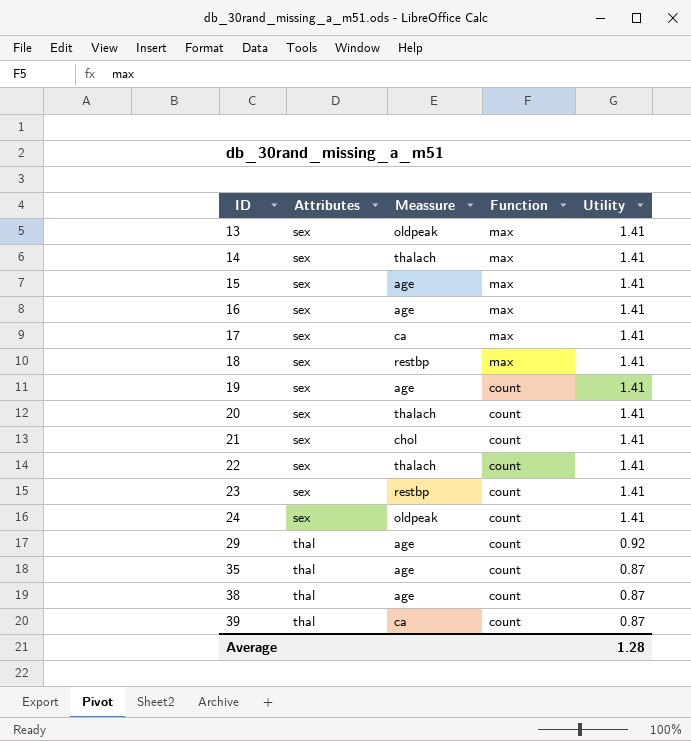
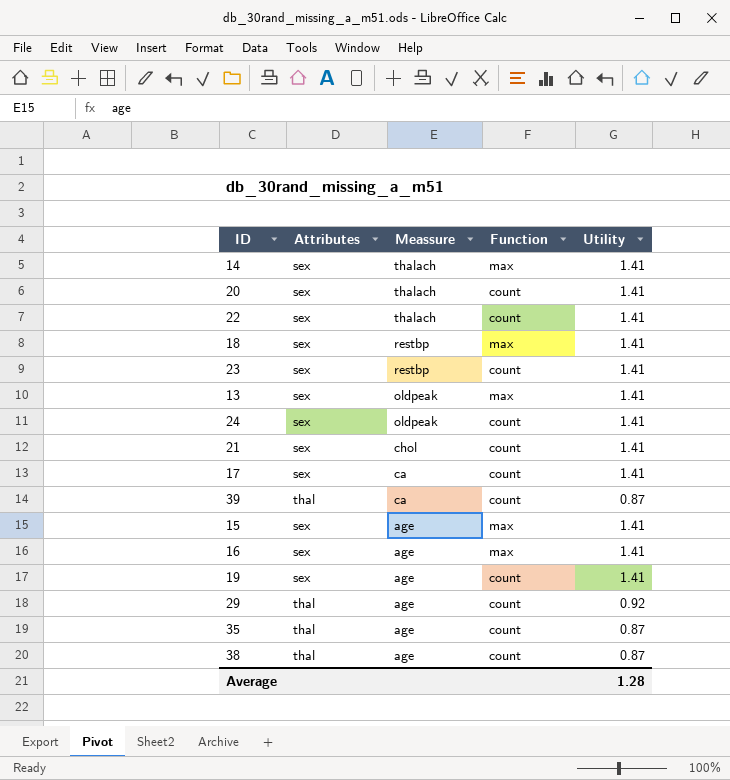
row order: ID ascending -> Meassure descending
17 | Function: max -> count

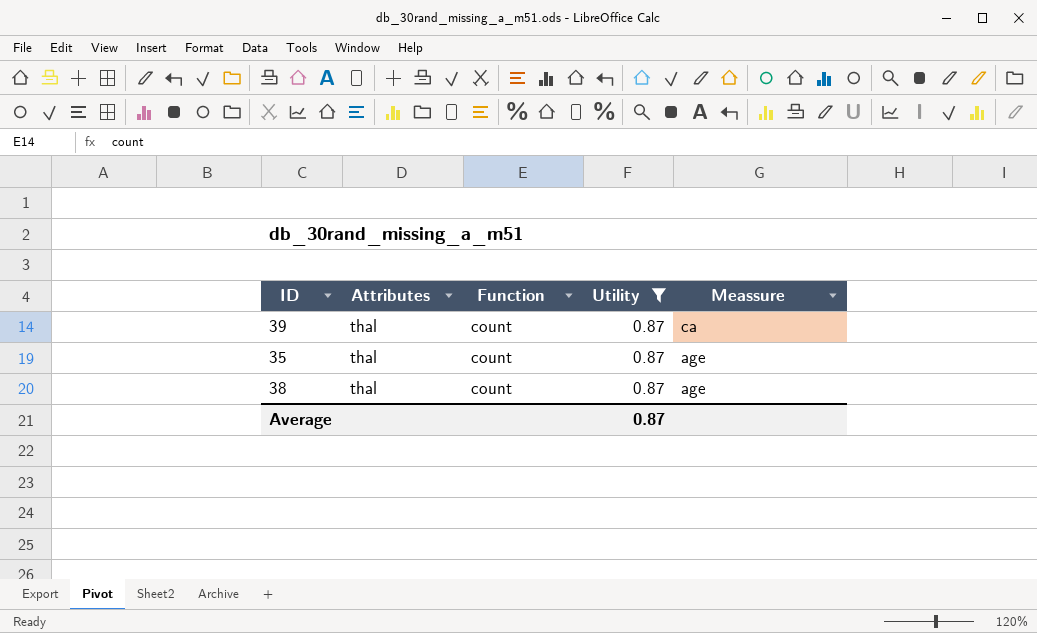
filter: none -> Utility = 0.87
column Meassure | position: 3 -> 5
Average | Utility: 1.28 -> 0.87

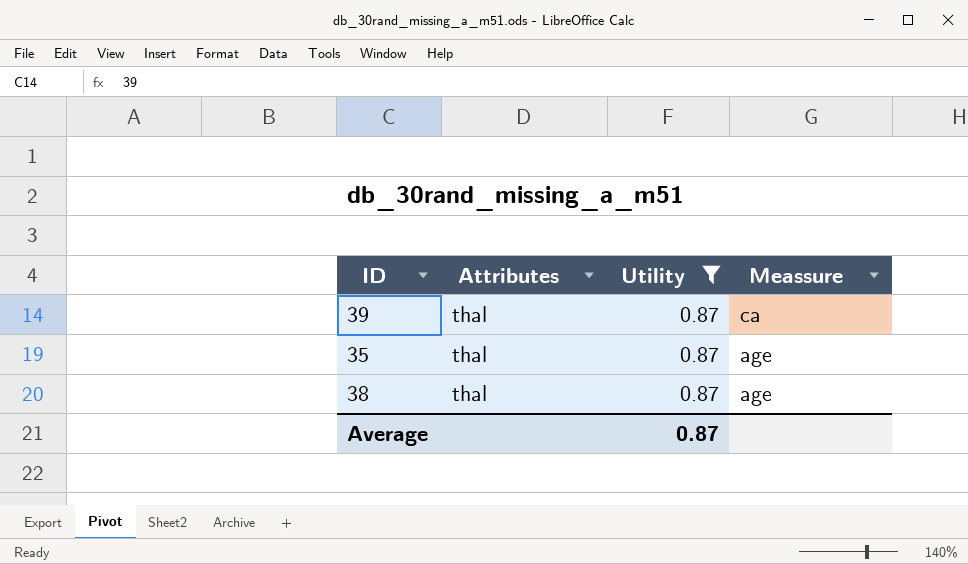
column Function | position: 3 -> none

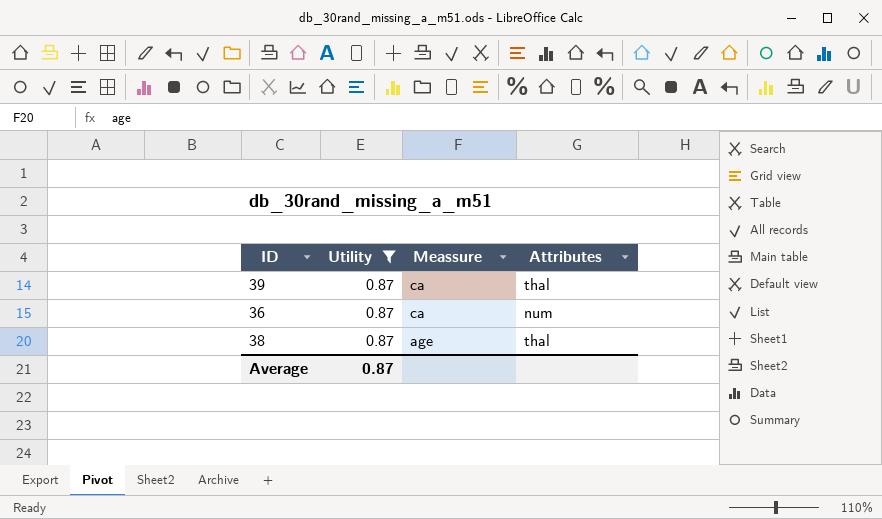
column Attributes | position: 2 -> 4
row 35: thal | 0.87 | age -> none
row 36: none -> 0.87 | ca | num

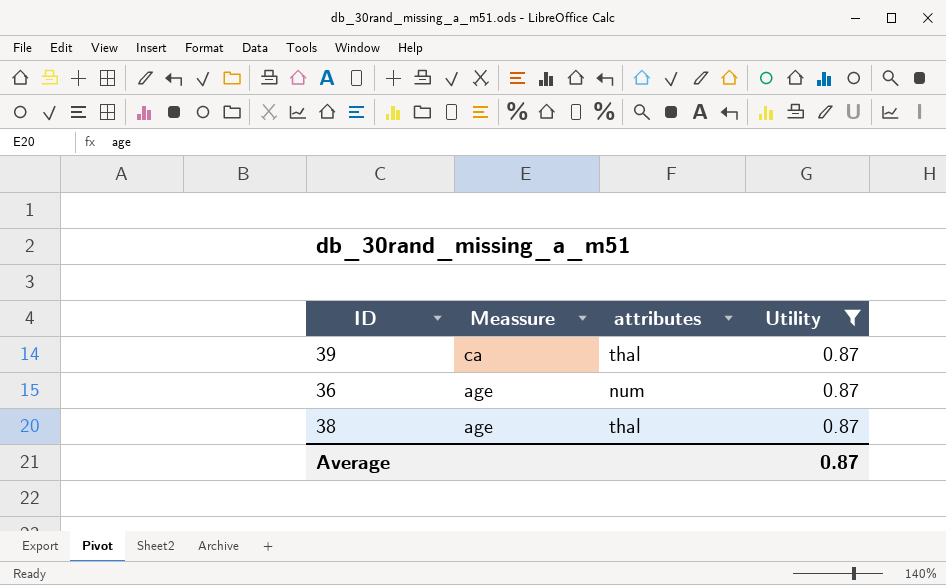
column name: Attributes -> attributes
column Utility | position: 2 -> 4
36 | Meassure: ca -> age

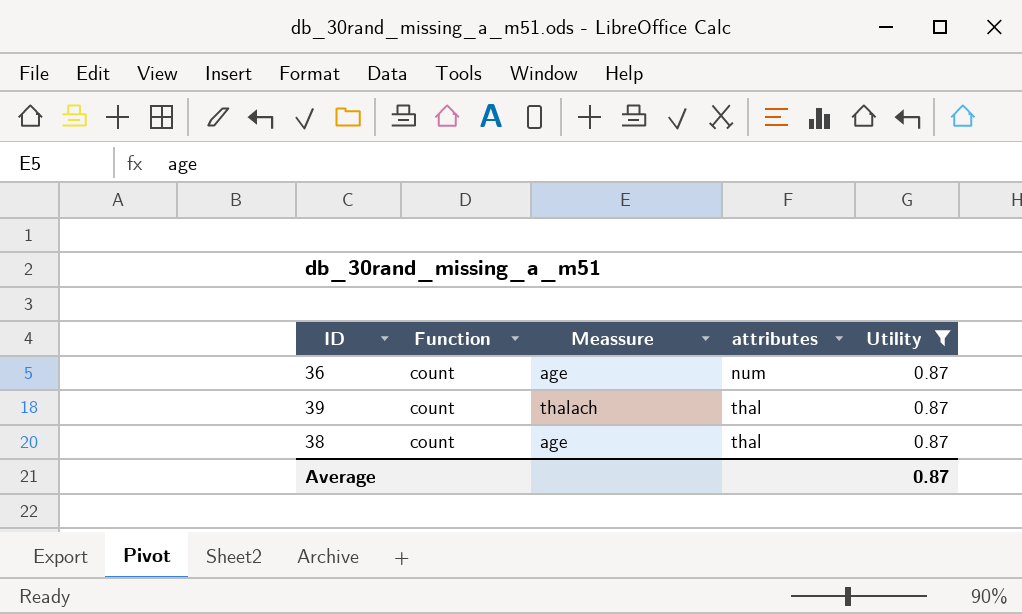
row order: Meassure descending -> attributes ascending
column Function | position: none -> 2
39 | Meassure: ca -> thalach

